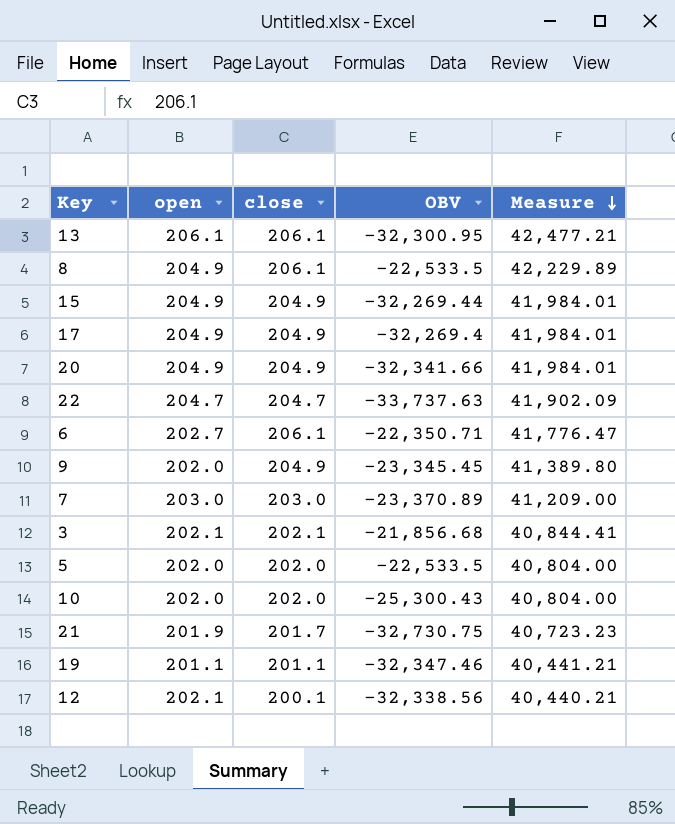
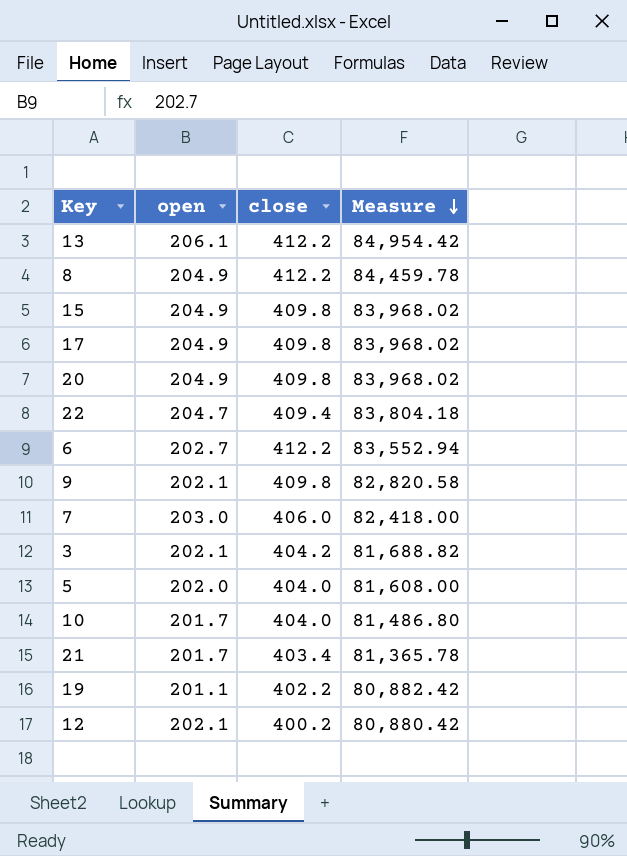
column OBV | position: 4 -> none
13 | close: 206.1 -> 412.2
13 | Measure: 42,477.21 -> 84,954.42
8 | close: 206.1 -> 412.2
8 | Measure: 42,229.89 -> 84,459.78
15 | close: 204.9 -> 409.8
15 | Measure: 41,984.01 -> 83,968.02
17 | close: 204.9 -> 409.8
17 | Measure: 41,984.01 -> 83,968.02
20 | close: 204.9 -> 409.8
20 | Measure: 41,984.01 -> 83,968.02
22 | close: 204.7 -> 409.4
22 | Measure: 41,902.09 -> 83,804.18
6 | close: 206.1 -> 412.2
6 | Measure: 41,776.47 -> 83,552.94
9 | open: 202.0 -> 202.1
9 | close: 204.9 -> 409.8
9 | Measure: 41,389.80 -> 82,820.58
7 | close: 203.0 -> 406.0
7 | Measure: 41,209.00 -> 82,418.00
3 | close: 202.1 -> 404.2
3 | Measure: 40,844.41 -> 81,688.82
5 | close: 202.0 -> 404.0
5 | Measure: 40,804.00 -> 81,608.00
10 | open: 202.0 -> 201.7
10 | close: 202.0 -> 404.0
10 | Measure: 40,804.00 -> 81,486.80
21 | open: 201.9 -> 201.7
21 | close: 201.7 -> 403.4
21 | Measure: 40,723.23 -> 81,365.78
19 | close: 201.1 -> 402.2
19 | Measure: 40,441.21 -> 80,882.42
12 | close: 200.1 -> 400.2
12 | Measure: 40,440.21 -> 80,880.42

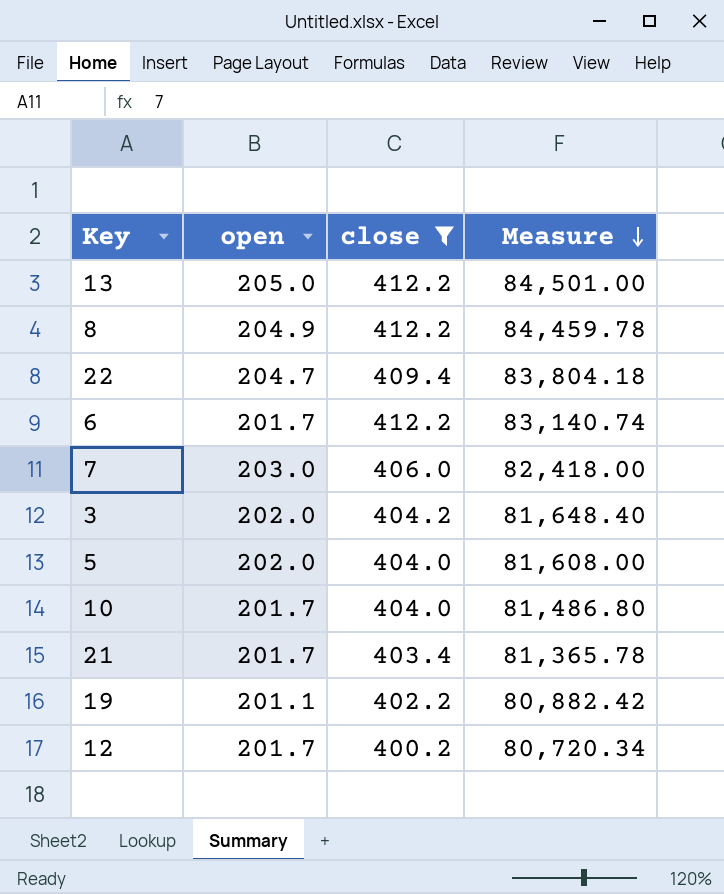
filter: none -> close != 409.8
13 | open: 206.1 -> 205.0
13 | Measure: 84,954.42 -> 84,501.00
6 | open: 202.7 -> 201.7
6 | Measure: 83,552.94 -> 83,140.74
3 | open: 202.1 -> 202.0
3 | Measure: 81,688.82 -> 81,648.40
12 | open: 202.1 -> 201.7
12 | Measure: 80,880.42 -> 80,720.34

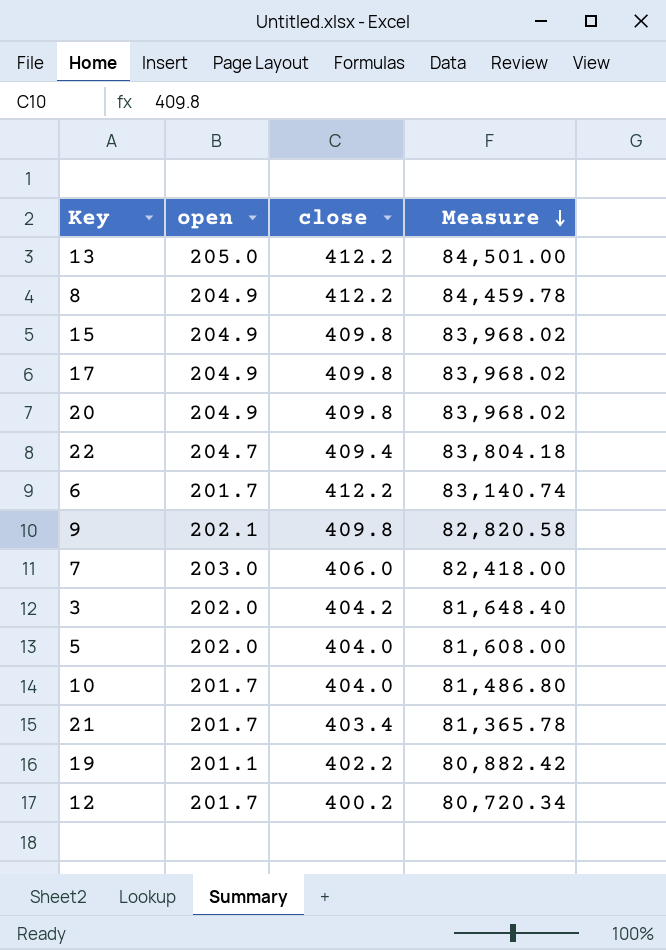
filter: close != 409.8 -> none

